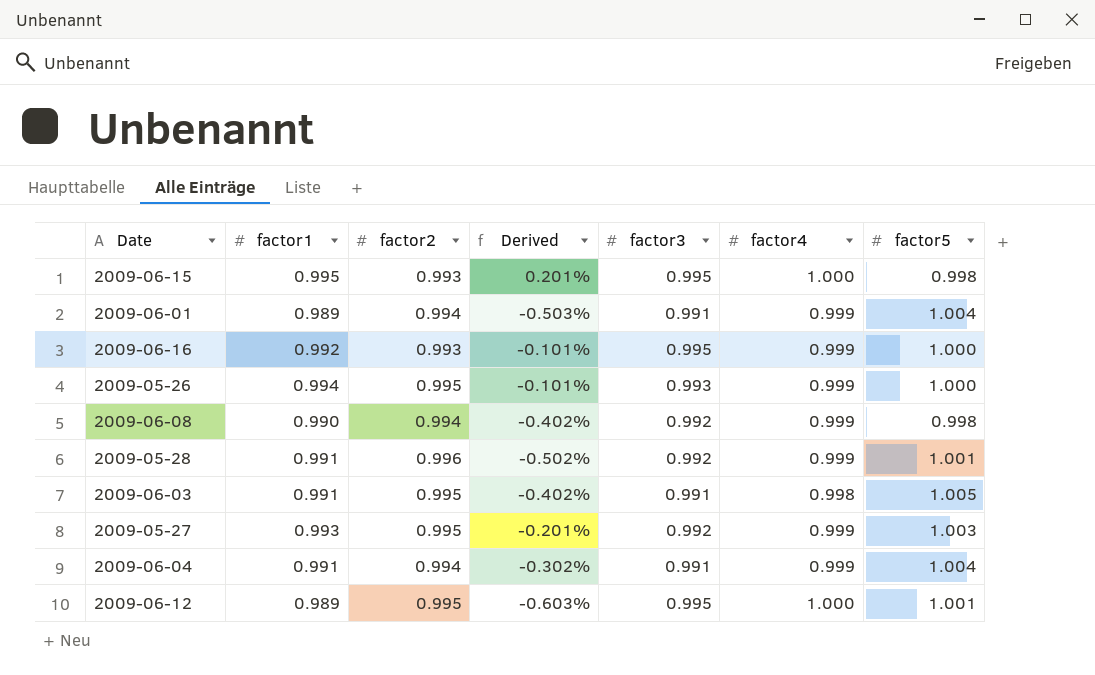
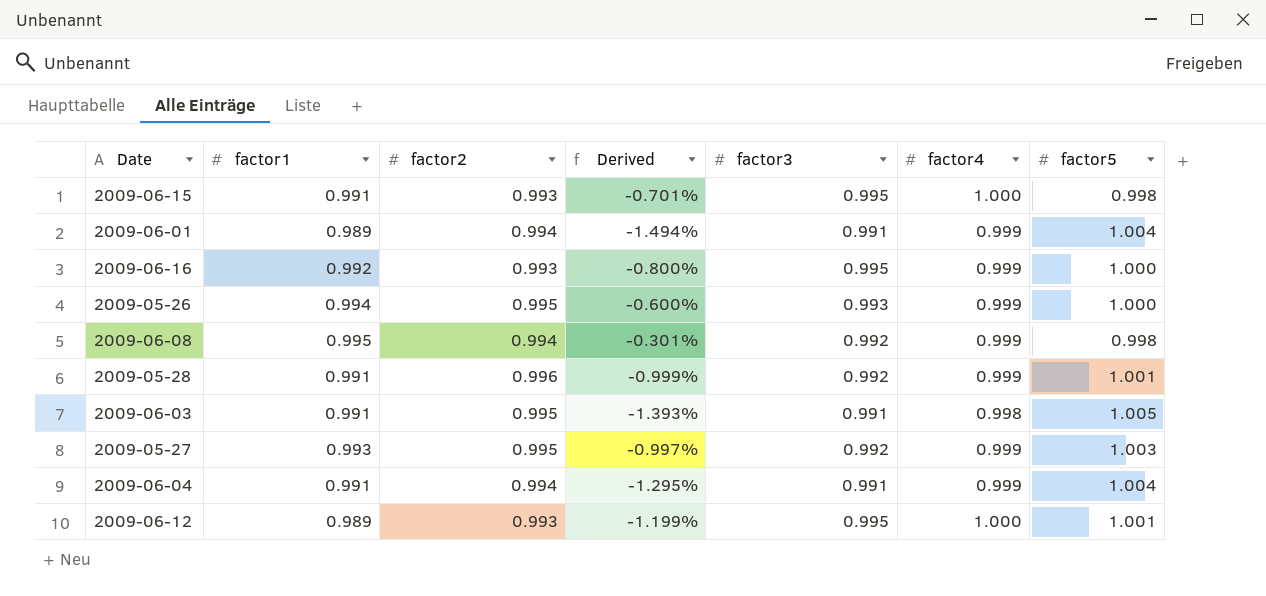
column Derived | formula: ([factor1] - [factor2]) / [factor2] -> ([factor1] - [factor5]) / [factor5]
2009-06-15 | factor1: 0.995 -> 0.991
2009-06-08 | factor1: 0.990 -> 0.995
2009-06-12 | factor2: 0.995 -> 0.993

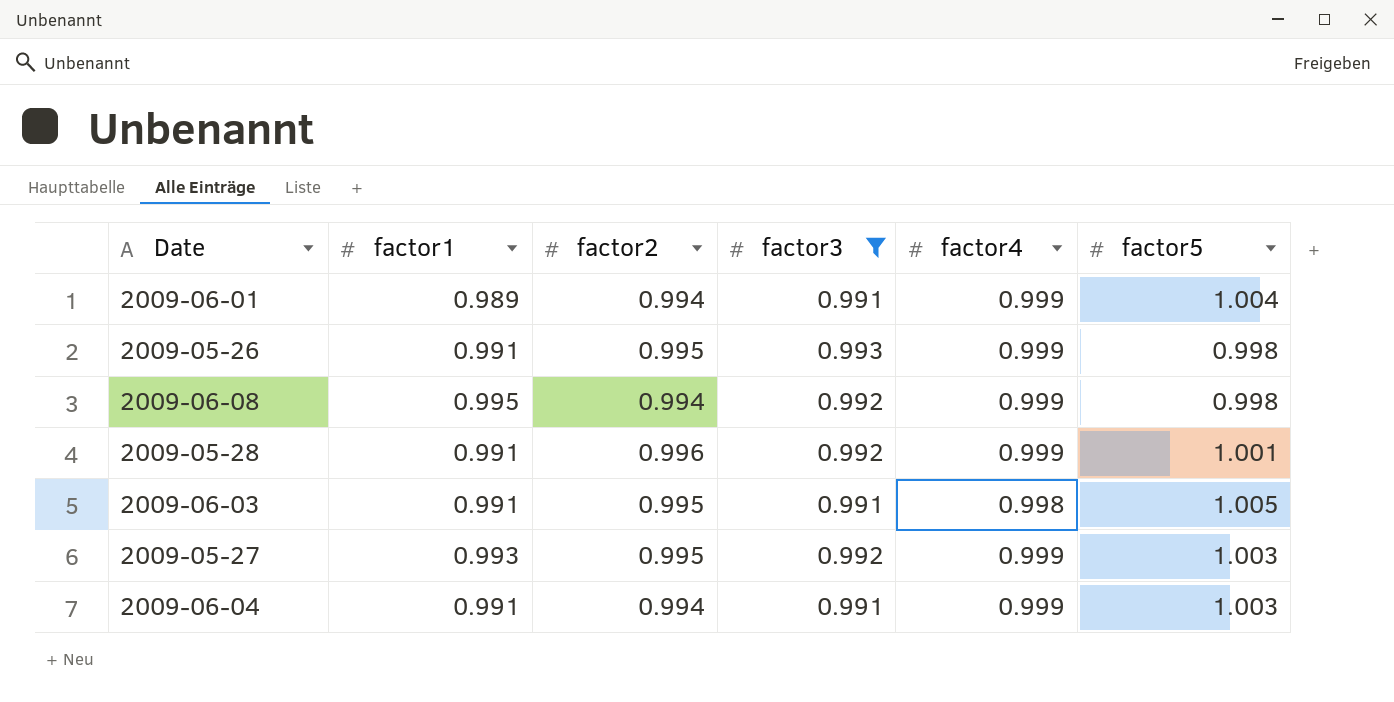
filter: none -> factor3 != 0.995
column Derived | formula: ([factor1] - [factor5]) / [factor5] -> none
2009-05-26 | factor1: 0.994 -> 0.991
2009-05-26 | factor5: 1.000 -> 0.998
2009-06-04 | factor5: 1.004 -> 1.003

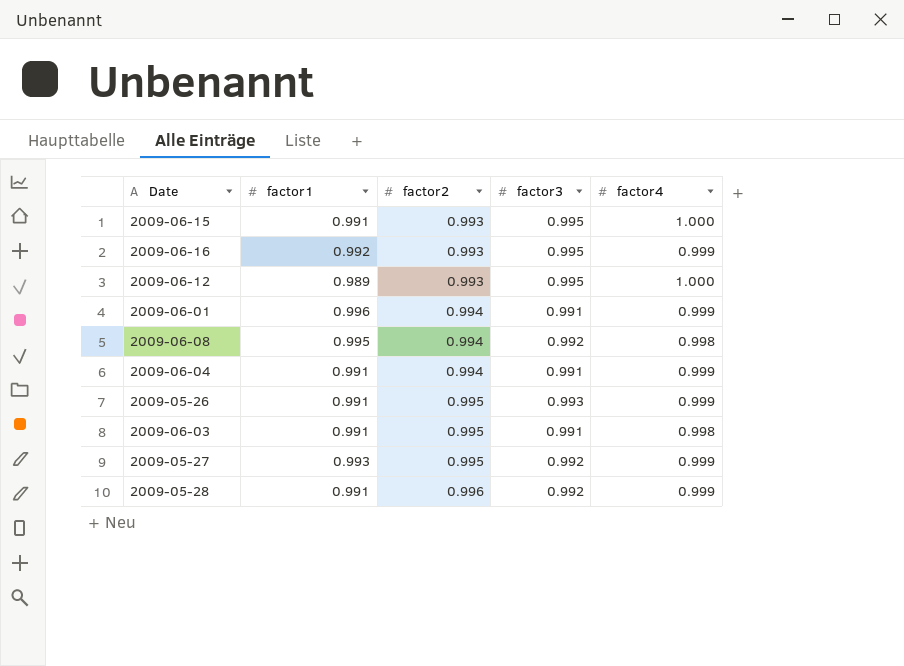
filter: factor3 != 0.995 -> none
row order: none -> factor2 ascending
column factor5 | position: 6 -> none
2009-06-01 | factor1: 0.989 -> 0.996
2009-06-08 | factor4: 0.999 -> 0.998

